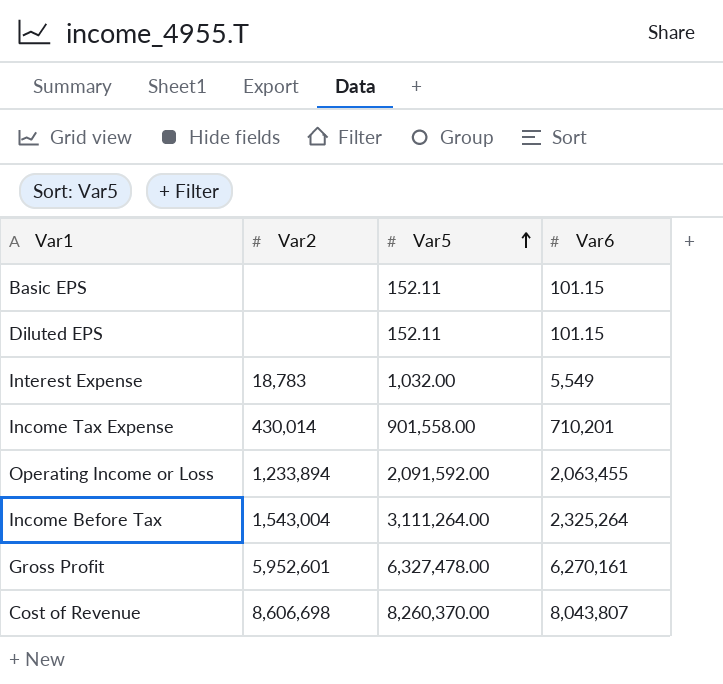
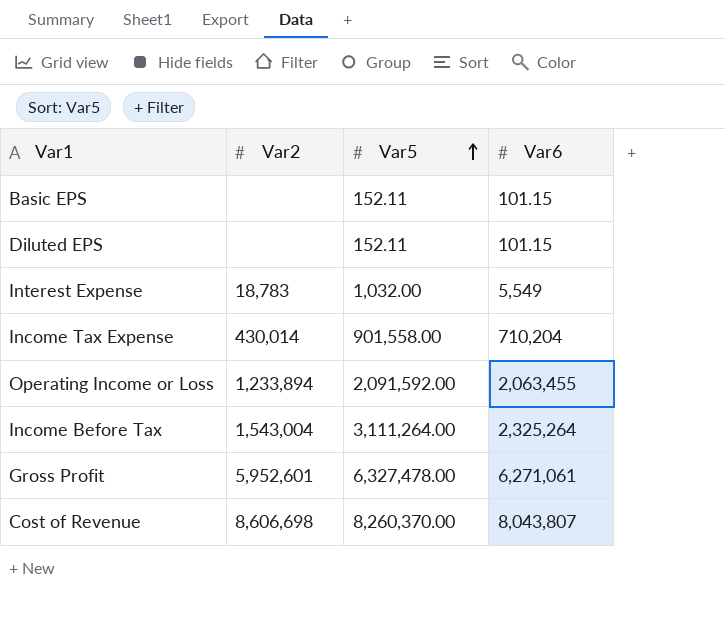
Income Tax Expense | Var6: 710,201 -> 710,204
Gross Profit | Var6: 6,270,161 -> 6,271,061

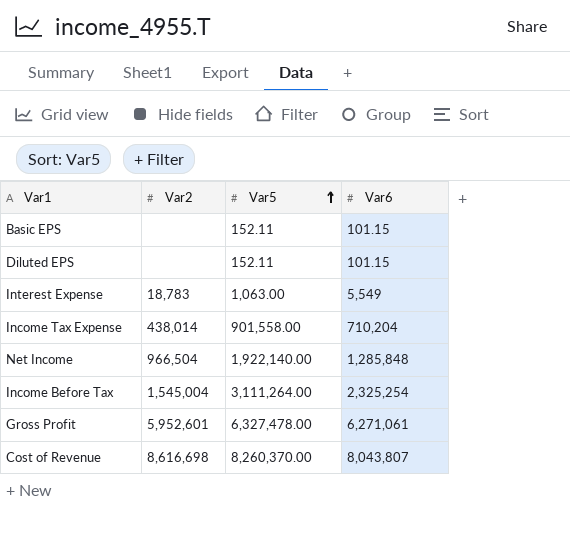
row Operating Income or Loss: 1,233,894 | 2,091,592.00 | 2,063,455 -> none
Interest Expense | Var5: 1,032.00 -> 1,063.00
Income Tax Expense | Var2: 430,014 -> 438,014
row Net Income: none -> 966,504 | 1,922,140.00 | 1,285,848
Income Before Tax | Var2: 1,543,004 -> 1,545,004
Income Before Tax | Var6: 2,325,264 -> 2,325,254
Cost of Revenue | Var2: 8,606,698 -> 8,616,698

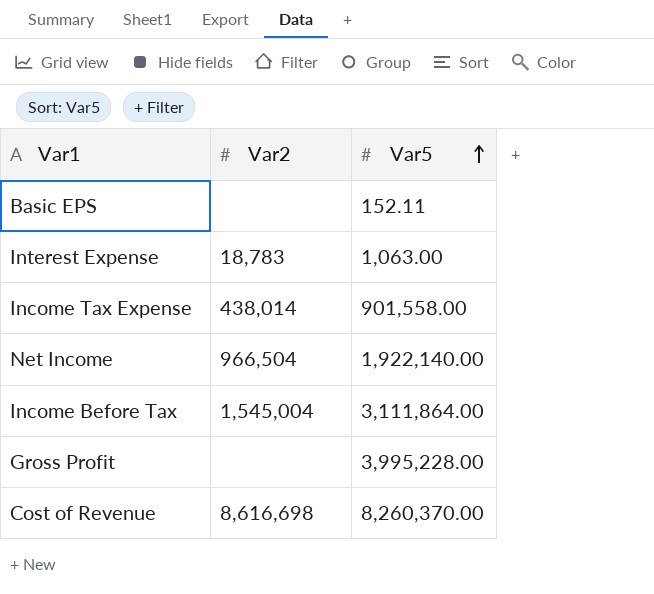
column Var6 | position: 4 -> none
row Diluted EPS: none | 152.11 | 101.15 -> none
Income Before Tax | Var5: 3,111,264.00 -> 3,111,864.00
Gross Profit | Var2: 5,952,601 -> none
Gross Profit | Var5: 6,327,478.00 -> 3,995,228.00

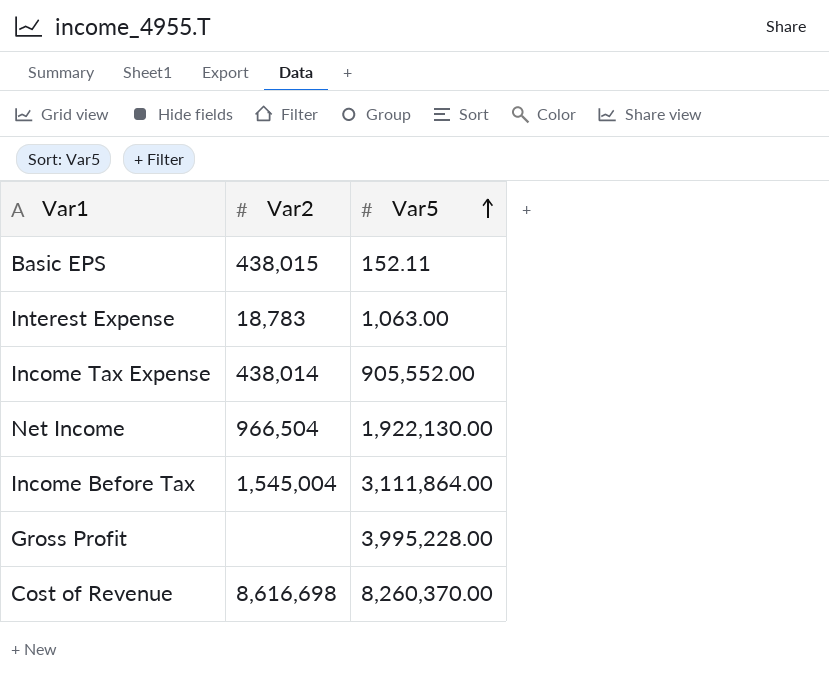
Basic EPS | Var2: none -> 438,015
Income Tax Expense | Var5: 901,558.00 -> 905,552.00
Net Income | Var5: 1,922,140.00 -> 1,922,130.00

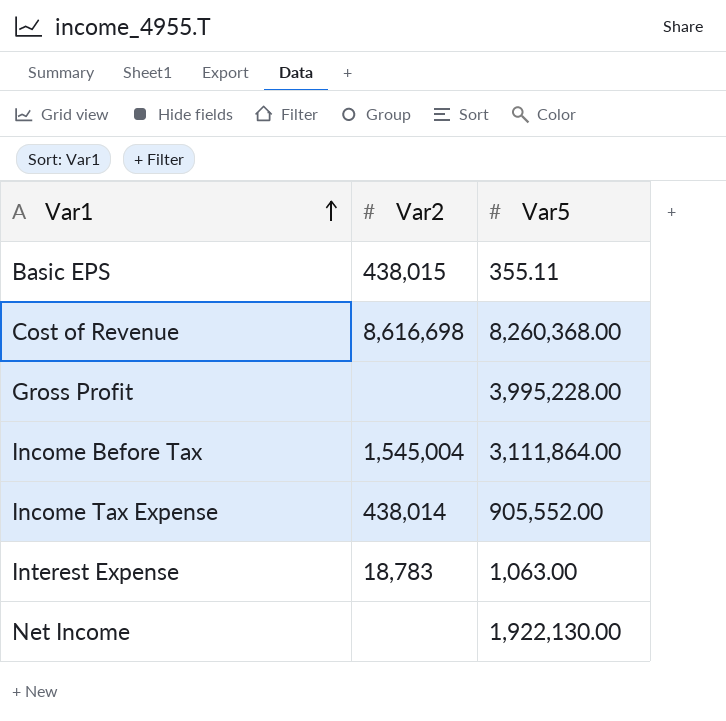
row order: Var5 ascending -> Var1 ascending
Basic EPS | Var5: 152.11 -> 355.11
Cost of Revenue | Var5: 8,260,370.00 -> 8,260,368.00
Net Income | Var2: 966,504 -> none

